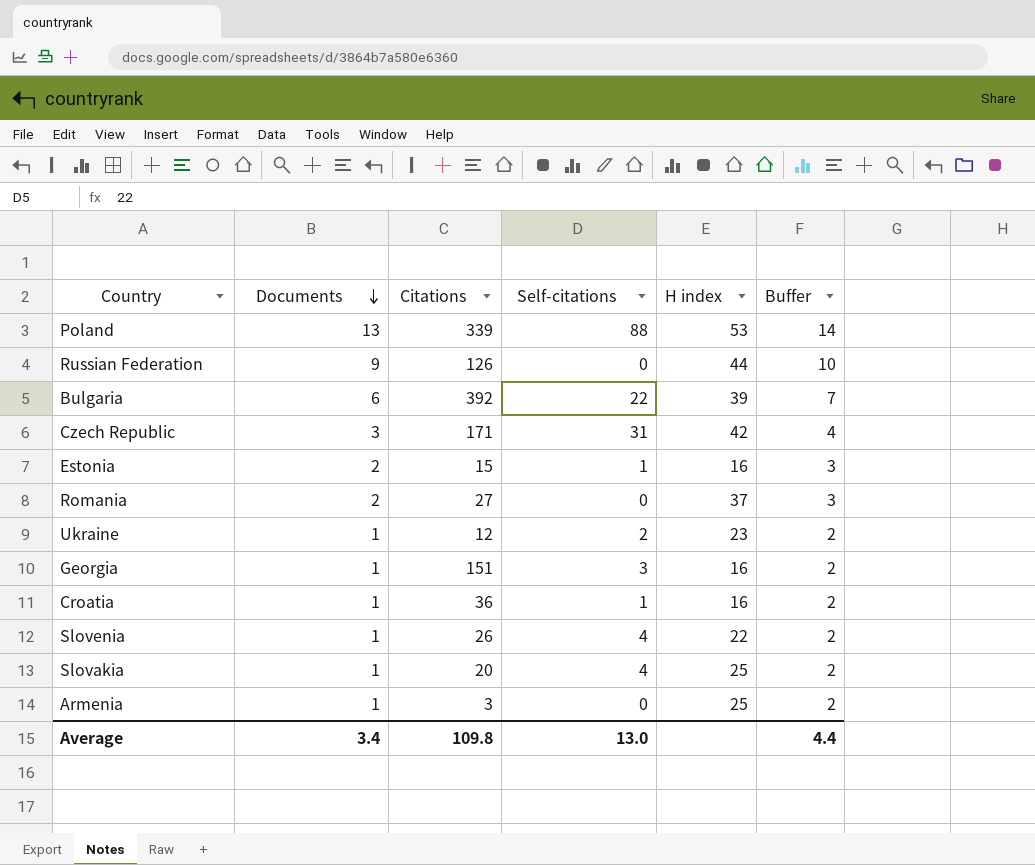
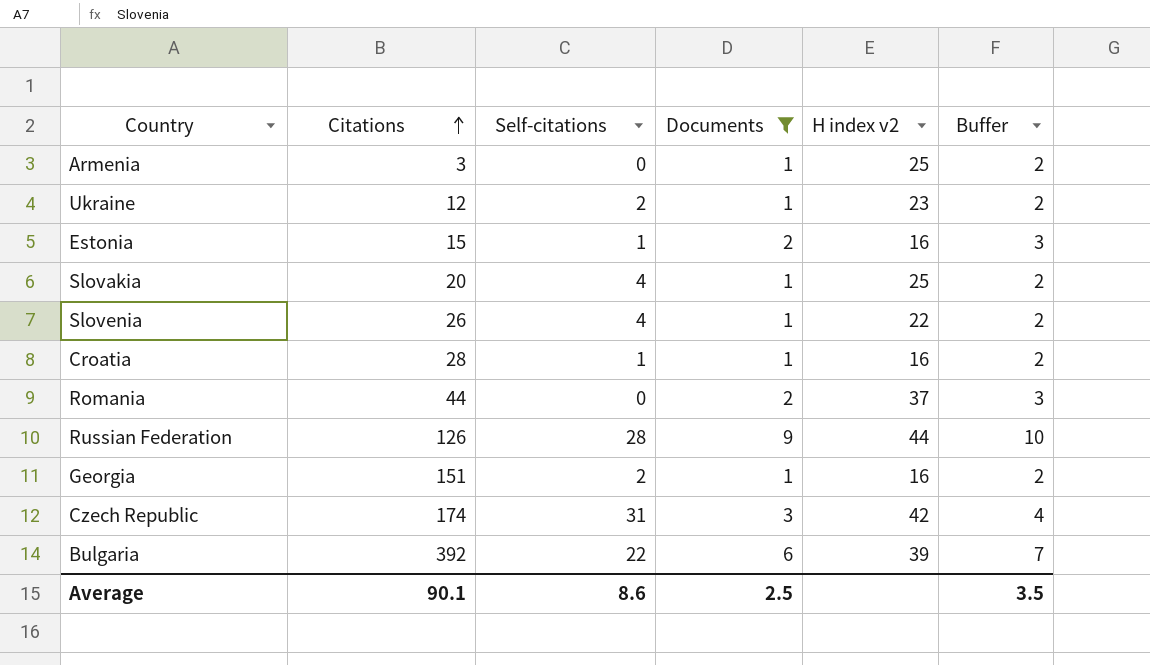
filter: none -> Documents != 13
row order: Documents descending -> Citations ascending
column Documents | position: 2 -> 4
column name: H index -> H index v2
Croatia | Citations: 36 -> 28
Romania | Citations: 27 -> 44
Russian Federation | Self-citations: 0 -> 28
Georgia | Self-citations: 3 -> 2
Czech Republic | Citations: 171 -> 174
Average | Citations: 109.8 -> 90.1
Average | Self-citations: 13.0 -> 8.6
Average | Documents: 3.4 -> 2.5
Average | Buffer: 4.4 -> 3.5

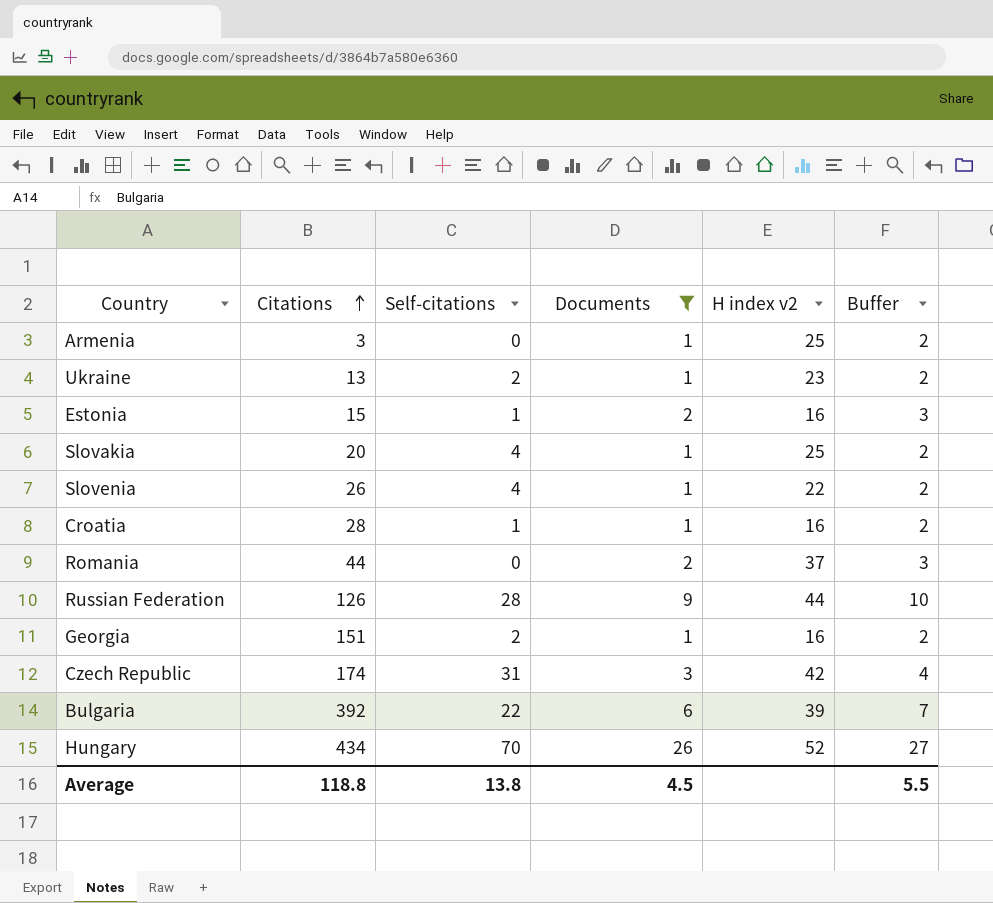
Ukraine | Citations: 12 -> 13
row Hungary: none -> 434 | 70 | 26 | 52 | 27
Average | Citations: 90.1 -> 118.8
Average | Self-citations: 8.6 -> 13.8
Average | Documents: 2.5 -> 4.5
Average | Buffer: 3.5 -> 5.5

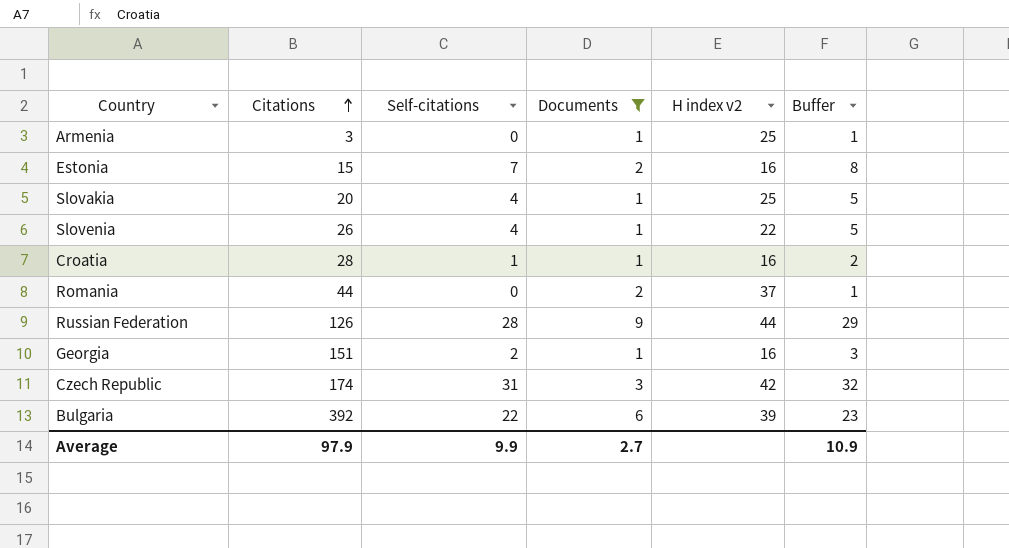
column Buffer | formula: [Documents] + 1 -> [Self-citations] + 1
row Ukraine: 13 | 2 | 1 | 23 | 2 -> none
row Hungary: 434 | 70 | 26 | 52 | 27 -> none
Estonia | Self-citations: 1 -> 7
Average | Citations: 118.8 -> 97.9
Average | Self-citations: 13.8 -> 9.9
Average | Documents: 4.5 -> 2.7
Average | Buffer: 5.5 -> 10.9

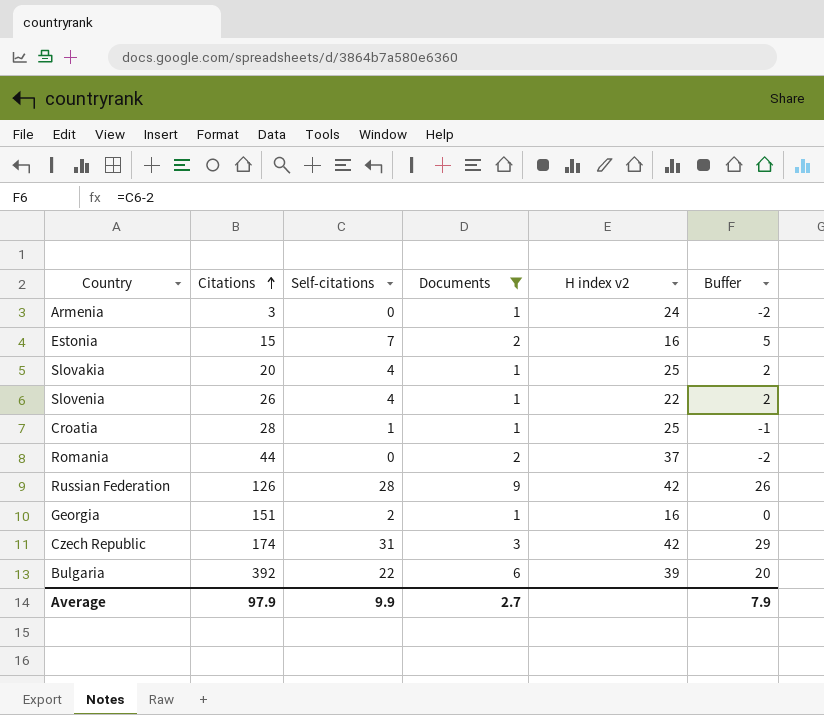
column Buffer | formula: [Self-citations] + 1 -> [Self-citations] - 2
Armenia | H index v2: 25 -> 24
Croatia | H index v2: 16 -> 25
Russian Federation | H index v2: 44 -> 42
Average | Buffer: 10.9 -> 7.9

